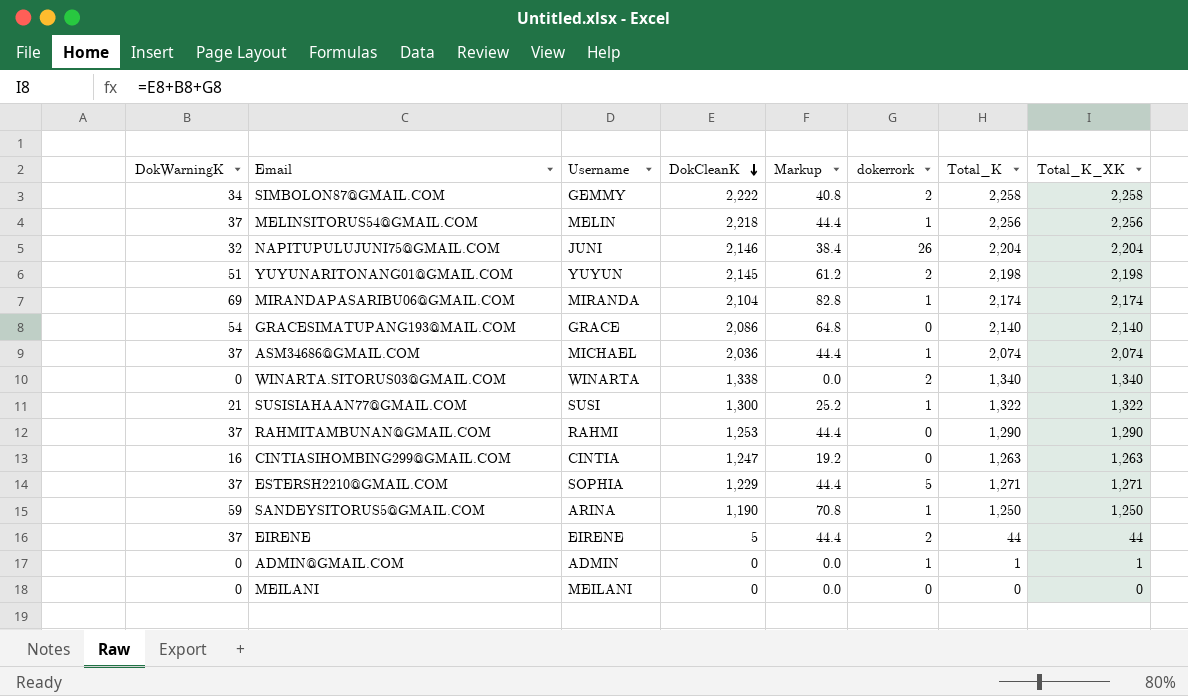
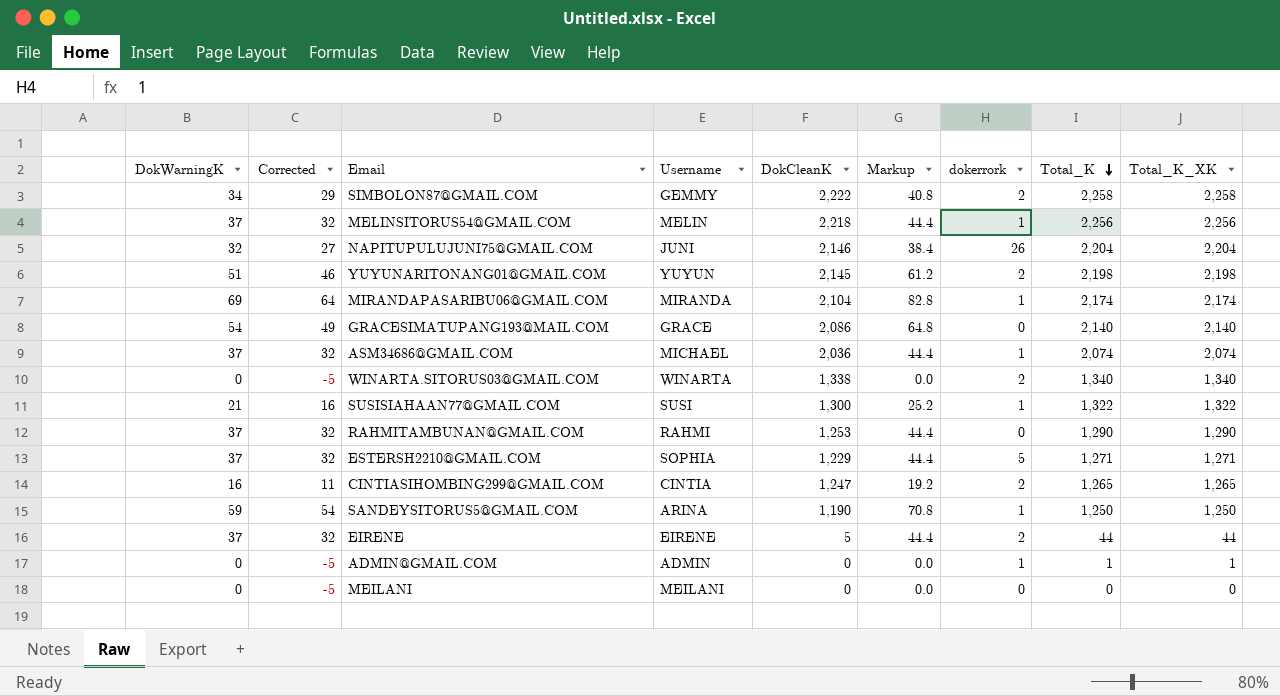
row order: DokCleanK descending -> Total_K descending
column Corrected | formula: none -> [DokWarningK] - 5
CINTIASIHOMBING299@GMAIL.COM | dokerrork: 0 -> 2
CINTIASIHOMBING299@GMAIL.COM | Total_K: 1,263 -> 1,265
CINTIASIHOMBING299@GMAIL.COM | Total_K_XK: 1,263 -> 1,265

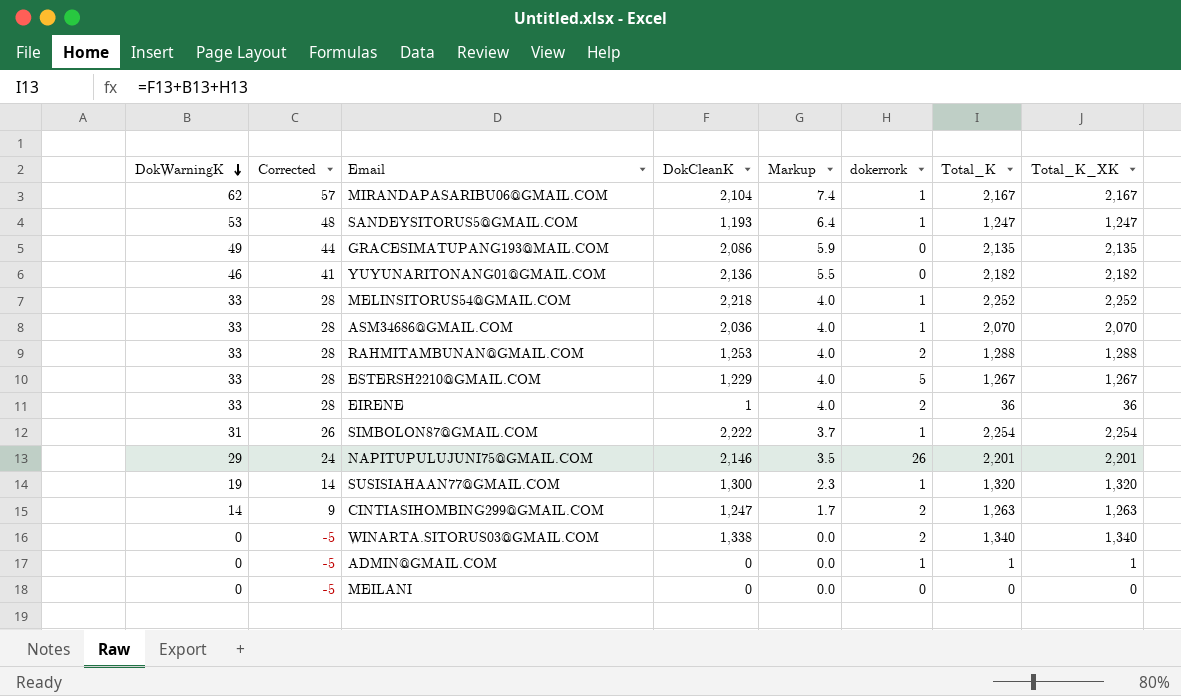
row order: Total_K descending -> DokWarningK descending
column Username | position: 4 -> none
column Markup | formula: [DokWarningK] * 1.2 -> [DokWarningK] * 0.12
MIRANDAPASARIBU06@GMAIL.COM | DokWarningK: 69 -> 62
MIRANDAPASARIBU06@GMAIL.COM | Corrected: 64 -> 57
MIRANDAPASARIBU06@GMAIL.COM | Total_K: 2,174 -> 2,167
MIRANDAPASARIBU06@GMAIL.COM | Total_K_XK: 2,174 -> 2,167
SANDEYSITORUS5@GMAIL.COM | DokWarningK: 59 -> 53
SANDEYSITORUS5@GMAIL.COM | Corrected: 54 -> 48
SANDEYSITORUS5@GMAIL.COM | DokCleanK: 1,190 -> 1,193
SANDEYSITORUS5@GMAIL.COM | Total_K: 1,250 -> 1,247
SANDEYSITORUS5@GMAIL.COM | Total_K_XK: 1,250 -> 1,247
GRACESIMATUPANG193@MAIL.COM | DokWarningK: 54 -> 49
GRACESIMATUPANG193@MAIL.COM | Corrected: 49 -> 44
GRACESIMATUPANG193@MAIL.COM | Total_K: 2,140 -> 2,135
GRACESIMATUPANG193@MAIL.COM | Total_K_XK: 2,140 -> 2,135
YUYUNARITONANG01@GMAIL.COM | DokWarningK: 51 -> 46
YUYUNARITONANG01@GMAIL.COM | Corrected: 46 -> 41
YUYUNARITONANG01@GMAIL.COM | DokCleanK: 2,145 -> 2,136
YUYUNARITONANG01@GMAIL.COM | dokerrork: 2 -> 0
YUYUNARITONANG01@GMAIL.COM | Total_K: 2,198 -> 2,182
YUYUNARITONANG01@GMAIL.COM | Total_K_XK: 2,198 -> 2,182
MELINSITORUS54@GMAIL.COM | DokWarningK: 37 -> 33
MELINSITORUS54@GMAIL.COM | Corrected: 32 -> 28
MELINSITORUS54@GMAIL.COM | Total_K: 2,256 -> 2,252
MELINSITORUS54@GMAIL.COM | Total_K_XK: 2,256 -> 2,252
ASM34686@GMAIL.COM | DokWarningK: 37 -> 33
ASM34686@GMAIL.COM | Corrected: 32 -> 28
ASM34686@GMAIL.COM | Total_K: 2,074 -> 2,070
ASM34686@GMAIL.COM | Total_K_XK: 2,074 -> 2,070
RAHMITAMBUNAN@GMAIL.COM | DokWarningK: 37 -> 33
RAHMITAMBUNAN@GMAIL.COM | Corrected: 32 -> 28
RAHMITAMBUNAN@GMAIL.COM | dokerrork: 0 -> 2
RAHMITAMBUNAN@GMAIL.COM | Total_K: 1,290 -> 1,288
RAHMITAMBUNAN@GMAIL.COM | Total_K_XK: 1,290 -> 1,288
ESTERSH2210@GMAIL.COM | DokWarningK: 37 -> 33
ESTERSH2210@GMAIL.COM | Corrected: 32 -> 28
ESTERSH2210@GMAIL.COM | Total_K: 1,271 -> 1,267
ESTERSH2210@GMAIL.COM | Total_K_XK: 1,271 -> 1,267
EIRENE | DokWarningK: 37 -> 33
EIRENE | Corrected: 32 -> 28
EIRENE | DokCleanK: 5 -> 1
EIRENE | Total_K: 44 -> 36
EIRENE | Total_K_XK: 44 -> 36
SIMBOLON87@GMAIL.COM | DokWarningK: 34 -> 31
SIMBOLON87@GMAIL.COM | Corrected: 29 -> 26
SIMBOLON87@GMAIL.COM | dokerrork: 2 -> 1
SIMBOLON87@GMAIL.COM | Total_K: 2,258 -> 2,254
SIMBOLON87@GMAIL.COM | Total_K_XK: 2,258 -> 2,254
NAPITUPULUJUNI75@GMAIL.COM | DokWarningK: 32 -> 29
NAPITUPULUJUNI75@GMAIL.COM | Corrected: 27 -> 24
NAPITUPULUJUNI75@GMAIL.COM | Total_K: 2,204 -> 2,201
NAPITUPULUJUNI75@GMAIL.COM | Total_K_XK: 2,204 -> 2,201
SUSISIAHAAN77@GMAIL.COM | DokWarningK: 21 -> 19
SUSISIAHAAN77@GMAIL.COM | Corrected: 16 -> 14
SUSISIAHAAN77@GMAIL.COM | Total_K: 1,322 -> 1,320
SUSISIAHAAN77@GMAIL.COM | Total_K_XK: 1,322 -> 1,320
CINTIASIHOMBING299@GMAIL.COM | DokWarningK: 16 -> 14
CINTIASIHOMBING299@GMAIL.COM | Corrected: 11 -> 9
CINTIASIHOMBING299@GMAIL.COM | Total_K: 1,265 -> 1,263
CINTIASIHOMBING299@GMAIL.COM | Total_K_XK: 1,265 -> 1,263

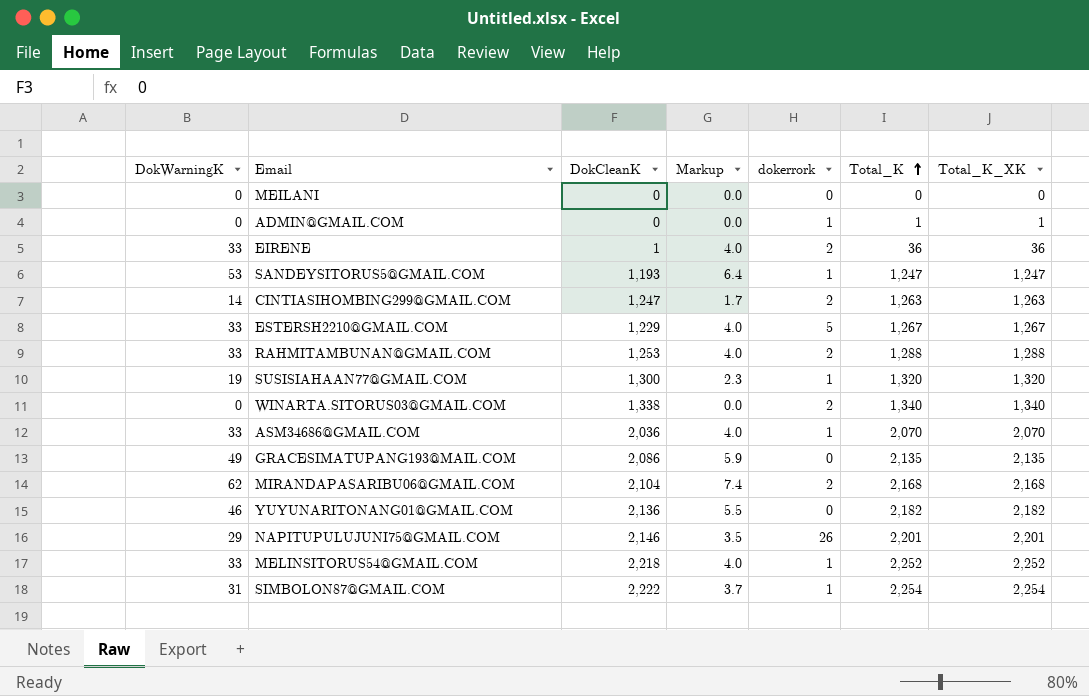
row order: DokWarningK descending -> Total_K ascending
column Corrected | formula: [DokWarningK] - 5 -> none
MIRANDAPASARIBU06@GMAIL.COM | dokerrork: 1 -> 2
MIRANDAPASARIBU06@GMAIL.COM | Total_K: 2,167 -> 2,168
MIRANDAPASARIBU06@GMAIL.COM | Total_K_XK: 2,167 -> 2,168

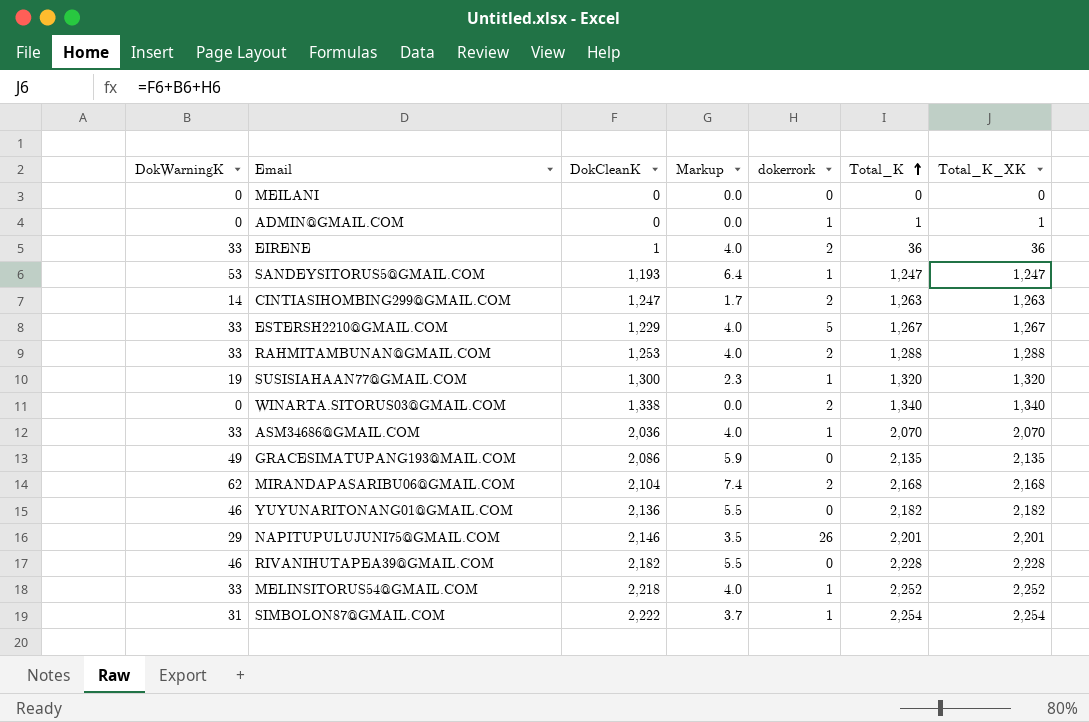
row RIVANIHUTAPEA39@GMAIL.COM: none -> 46 | 2,182 | 5.5 | 0 | 2,228 | 2,228

